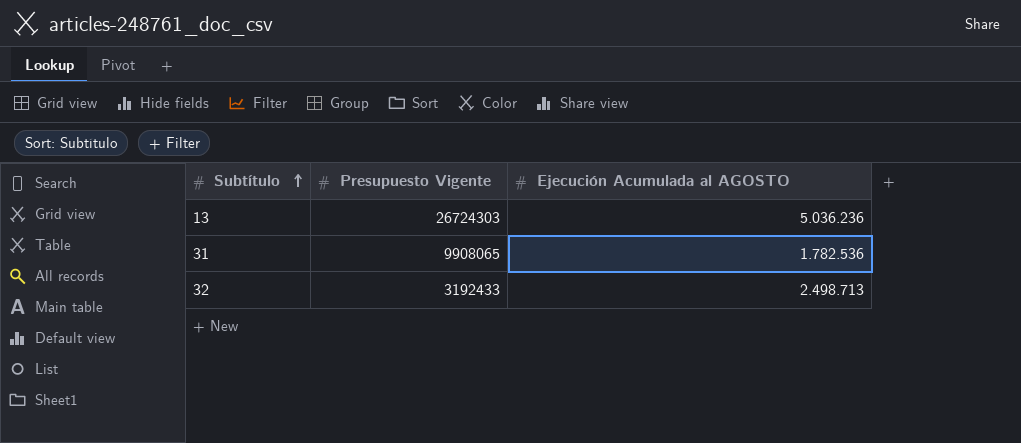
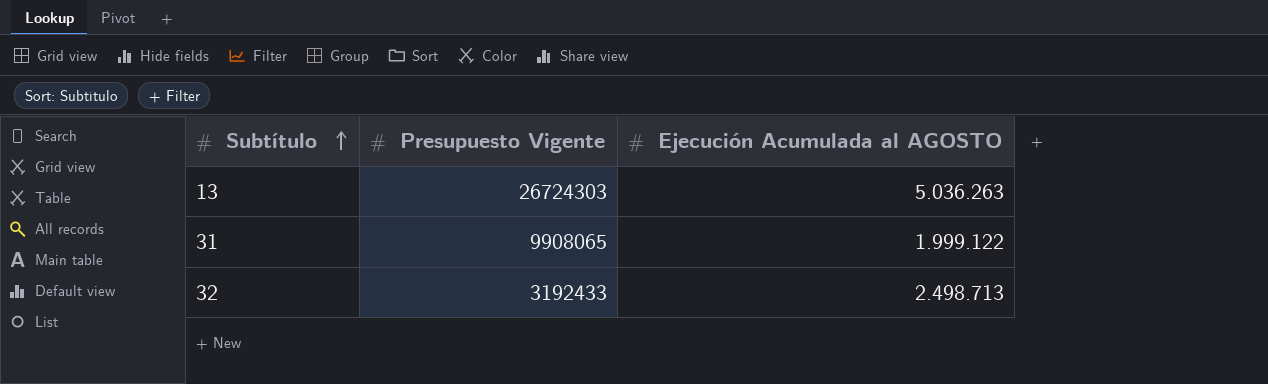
13 | Ejecución Acumulada al AGOSTO: 5.036.236 -> 5.036.263
31 | Ejecución Acumulada al AGOSTO: 1.782.536 -> 1.999.122

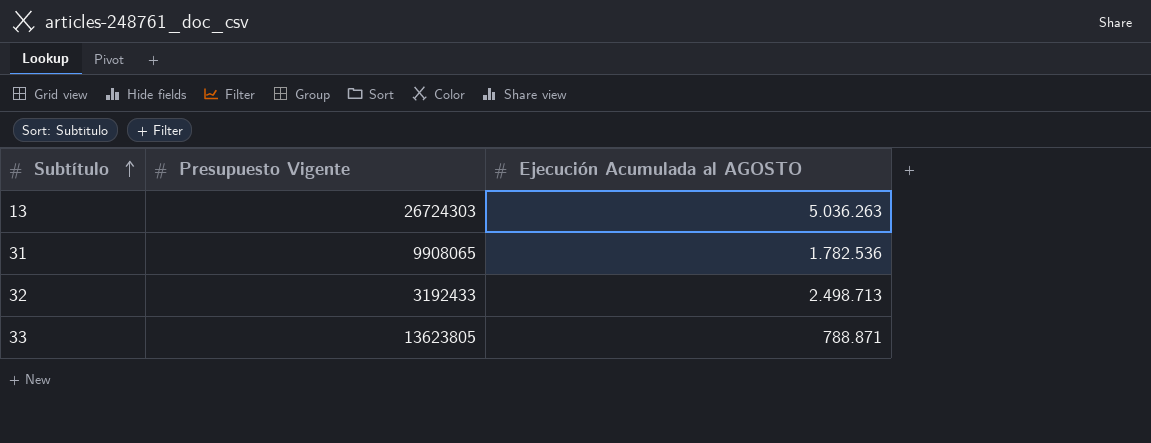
31 | Ejecución Acumulada al AGOSTO: 1.999.122 -> 1.782.536
row 33: none -> 13623805 | 788.871

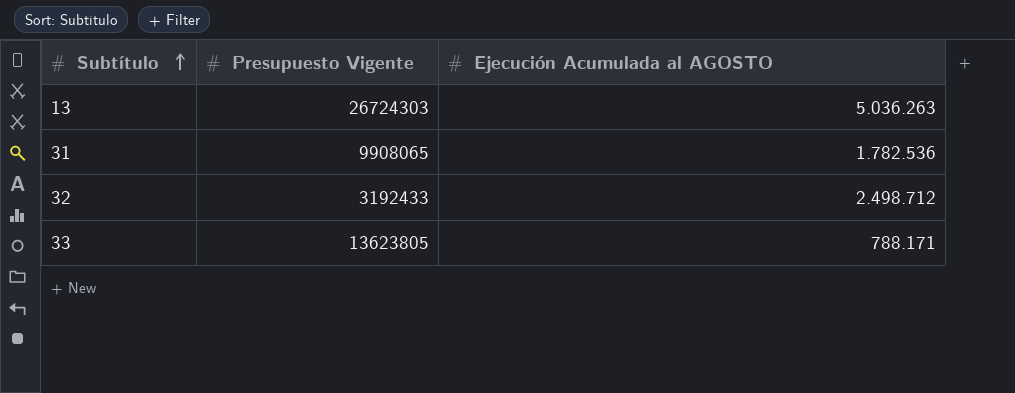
32 | Ejecución Acumulada al AGOSTO: 2.498.713 -> 2.498.712
33 | Ejecución Acumulada al AGOSTO: 788.871 -> 788.171

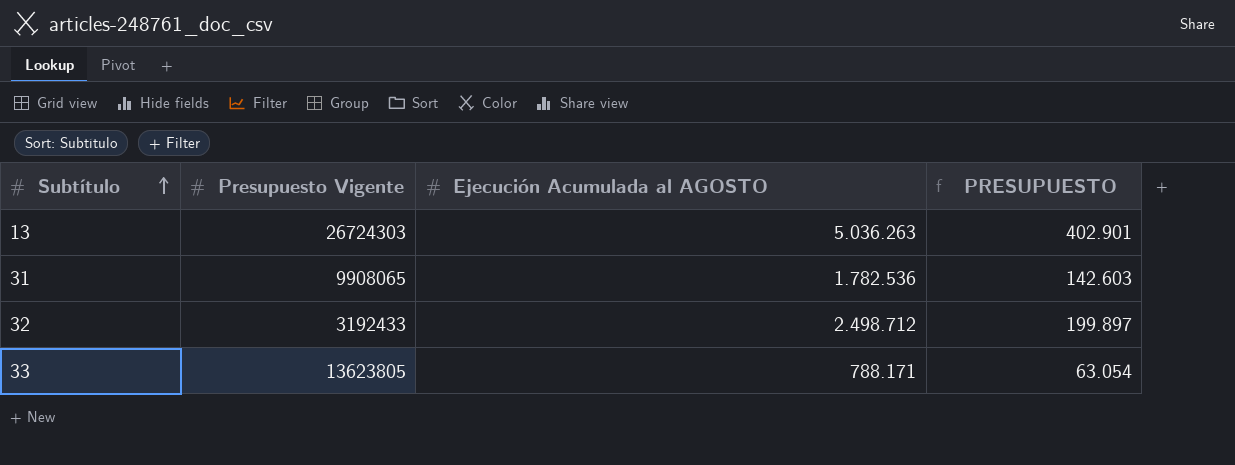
column PRESUPUESTO | formula: none -> [Ejecución Acumulada al AGOSTO] * 0,08

